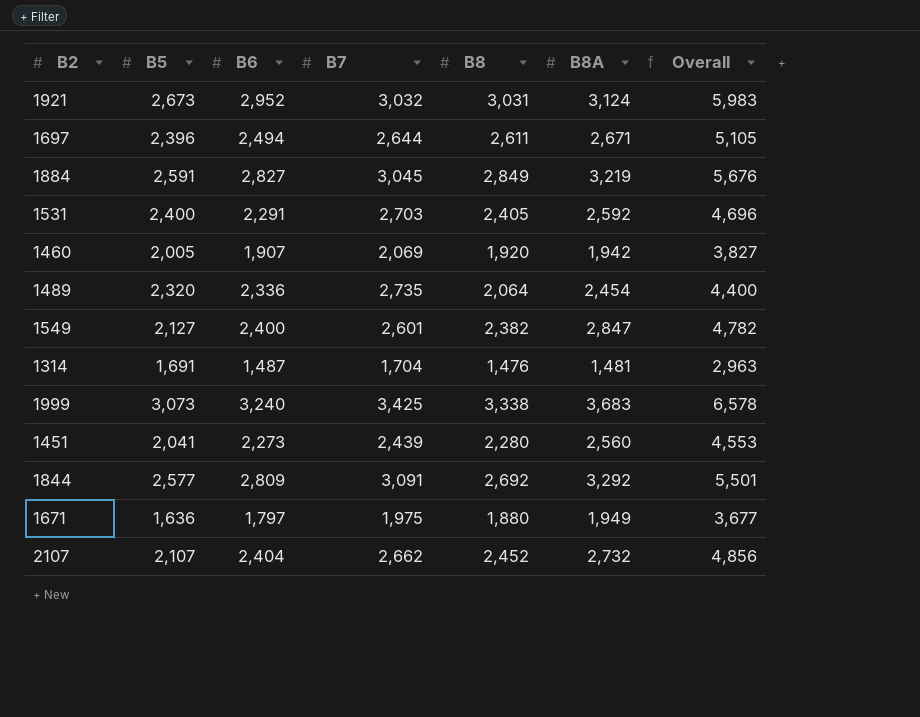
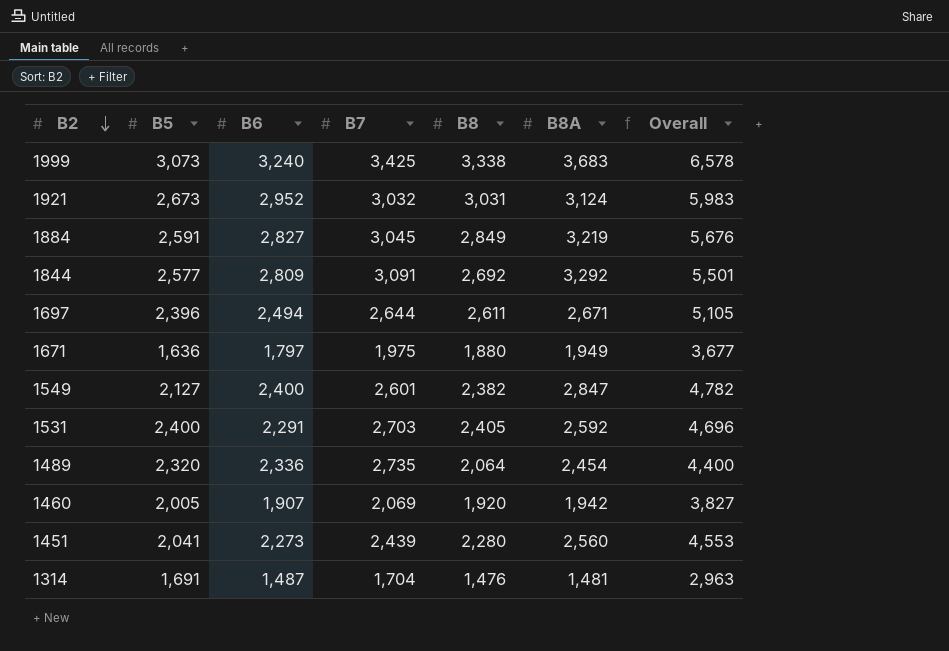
row order: none -> B2 descending
row 2107: 2,107 | 2,404 | 2,662 | 2,452 | 2,732 | 4,856 -> none

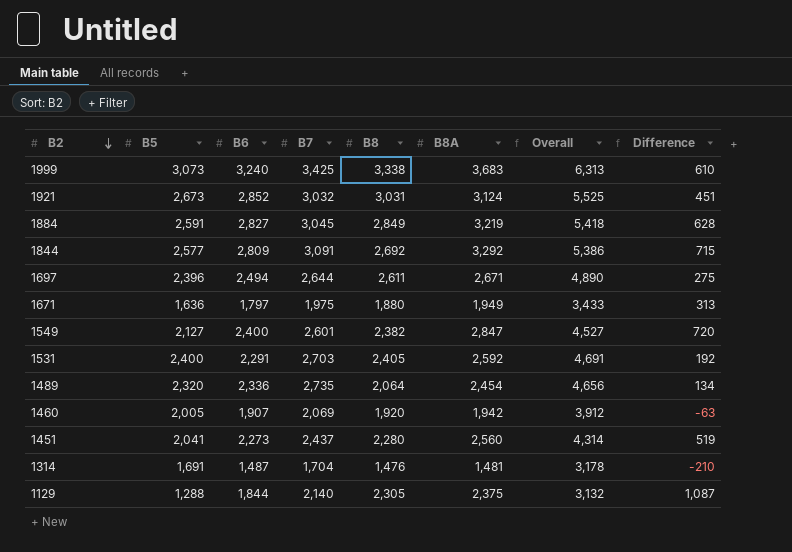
column Overall | formula: [B6] + [B8] -> [B5] + [B6]
column Difference | formula: none -> [B8A] - [B5]
1921 | B6: 2,952 -> 2,852
1451 | B7: 2,439 -> 2,437
row 1129: none -> 1,288 | 1,844 | 2,140 | 2,305 | 2,375 | 3,132 | 1,087

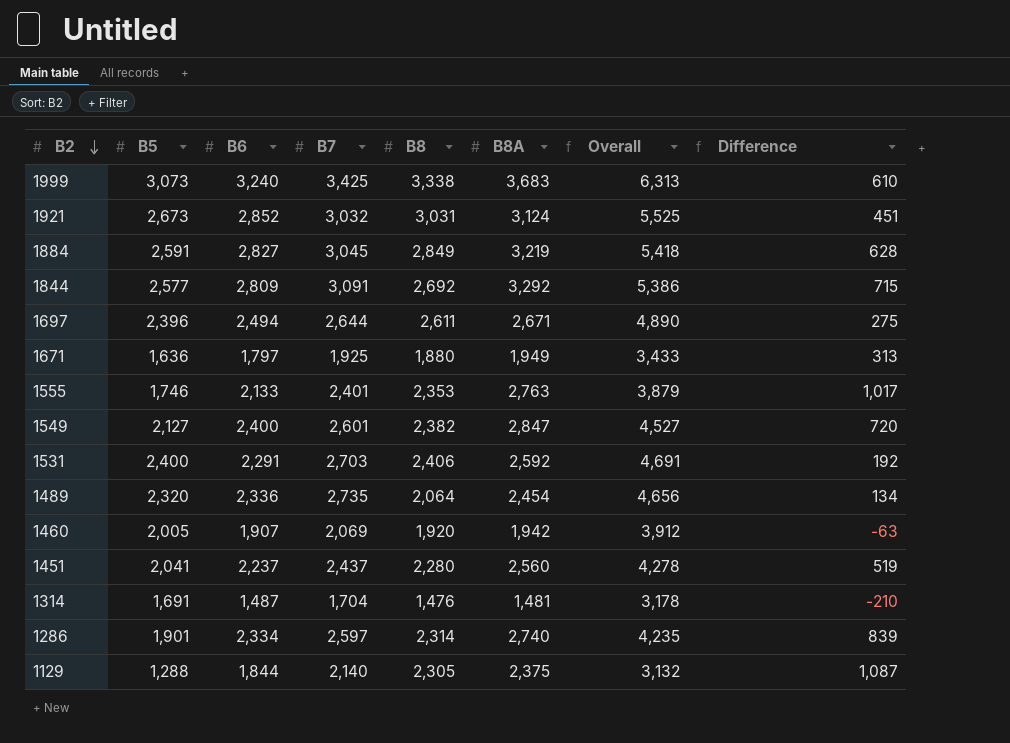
1671 | B7: 1,975 -> 1,925
row 1555: none -> 1,746 | 2,133 | 2,401 | 2,353 | 2,763 | 3,879 | 1,017
1531 | B8: 2,405 -> 2,406
1451 | B6: 2,273 -> 2,237
1451 | Overall: 4,314 -> 4,278
row 1286: none -> 1,901 | 2,334 | 2,597 | 2,314 | 2,740 | 4,235 | 839

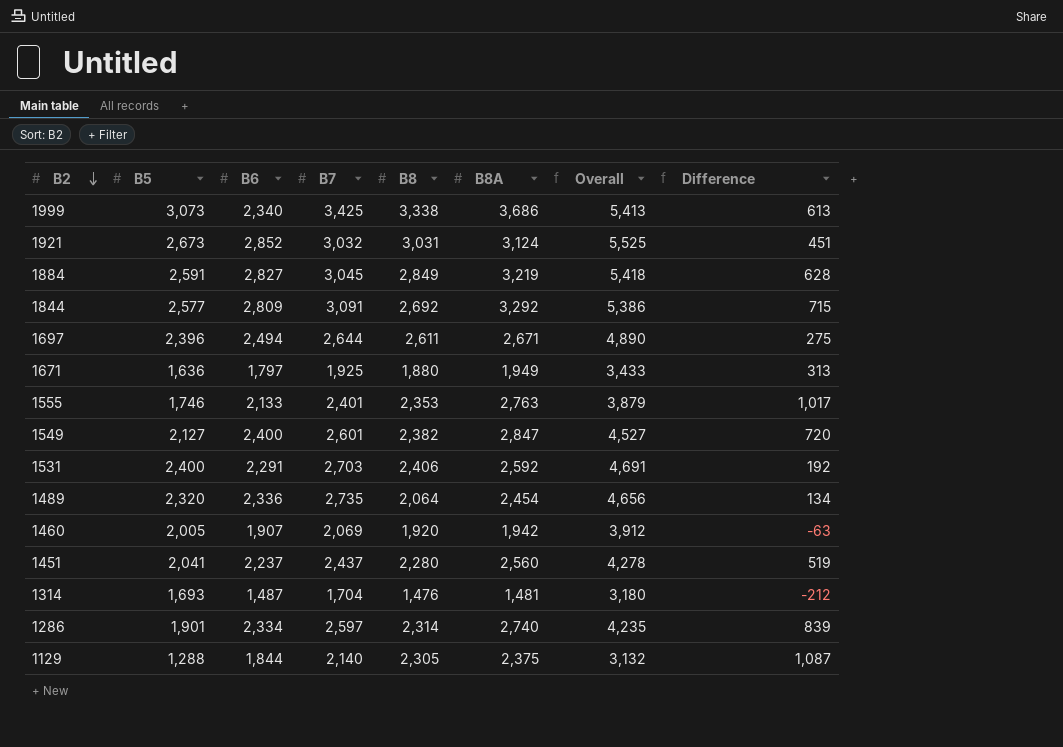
1999 | B6: 3,240 -> 2,340
1999 | B8A: 3,683 -> 3,686
1999 | Overall: 6,313 -> 5,413
1999 | Difference: 610 -> 613
1314 | B5: 1,691 -> 1,693
1314 | Overall: 3,178 -> 3,180
1314 | Difference: -210 -> -212

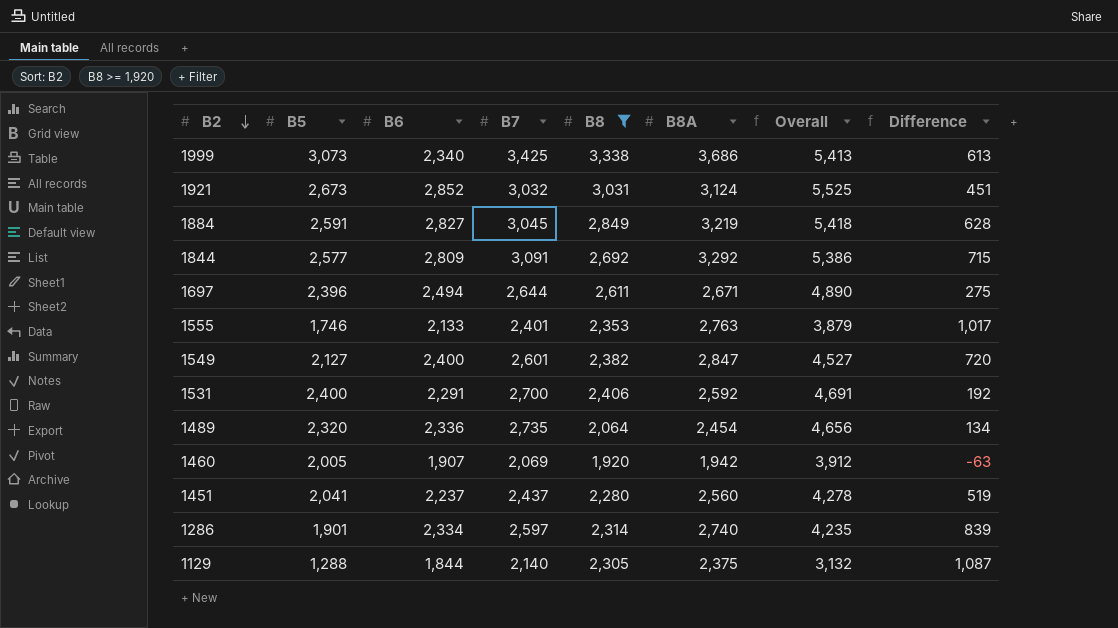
filter: none -> B8 >= 1,920
1531 | B7: 2,703 -> 2,700

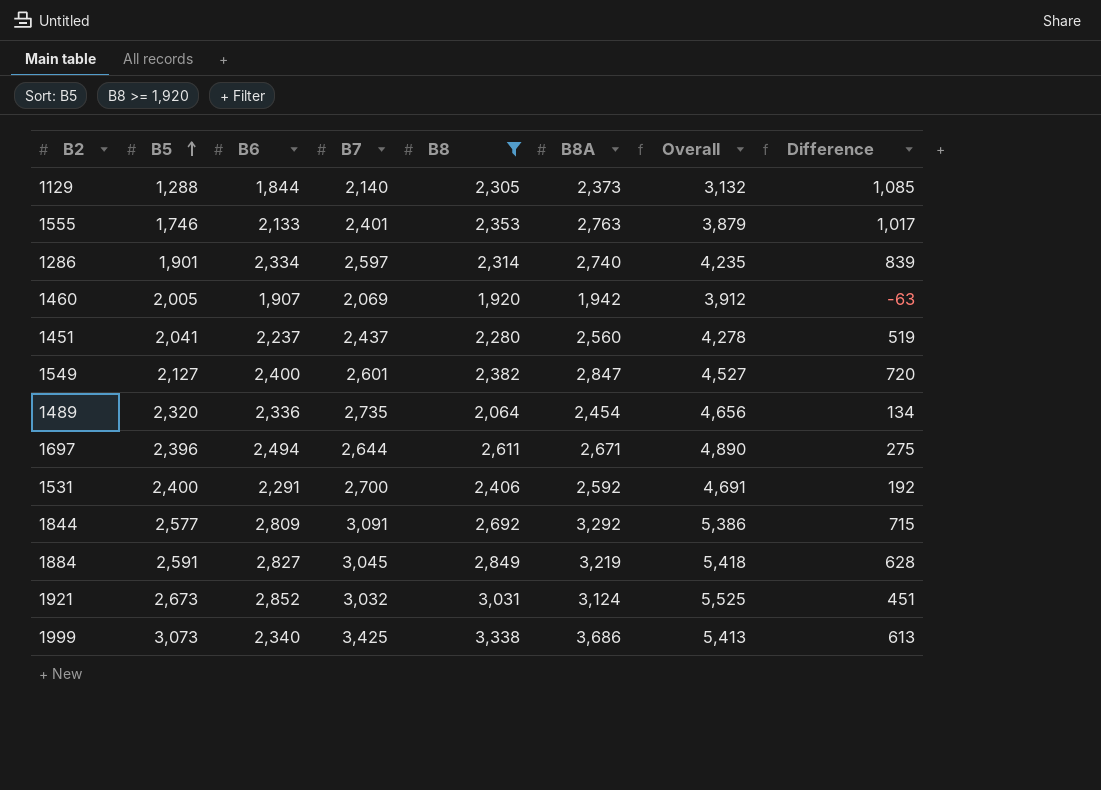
row order: B2 descending -> B5 ascending
1129 | B8A: 2,375 -> 2,373
1129 | Difference: 1,087 -> 1,085

